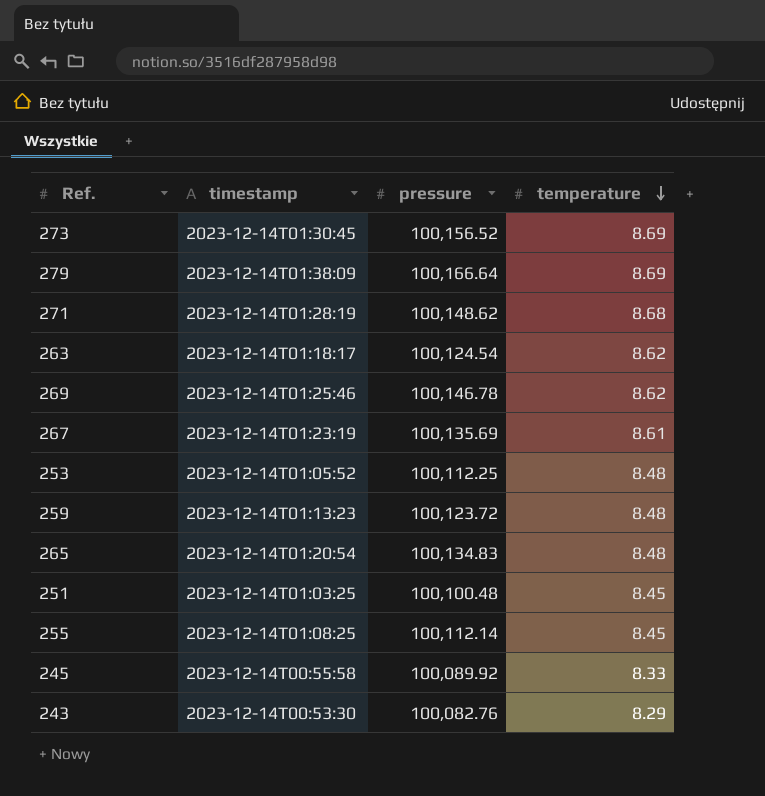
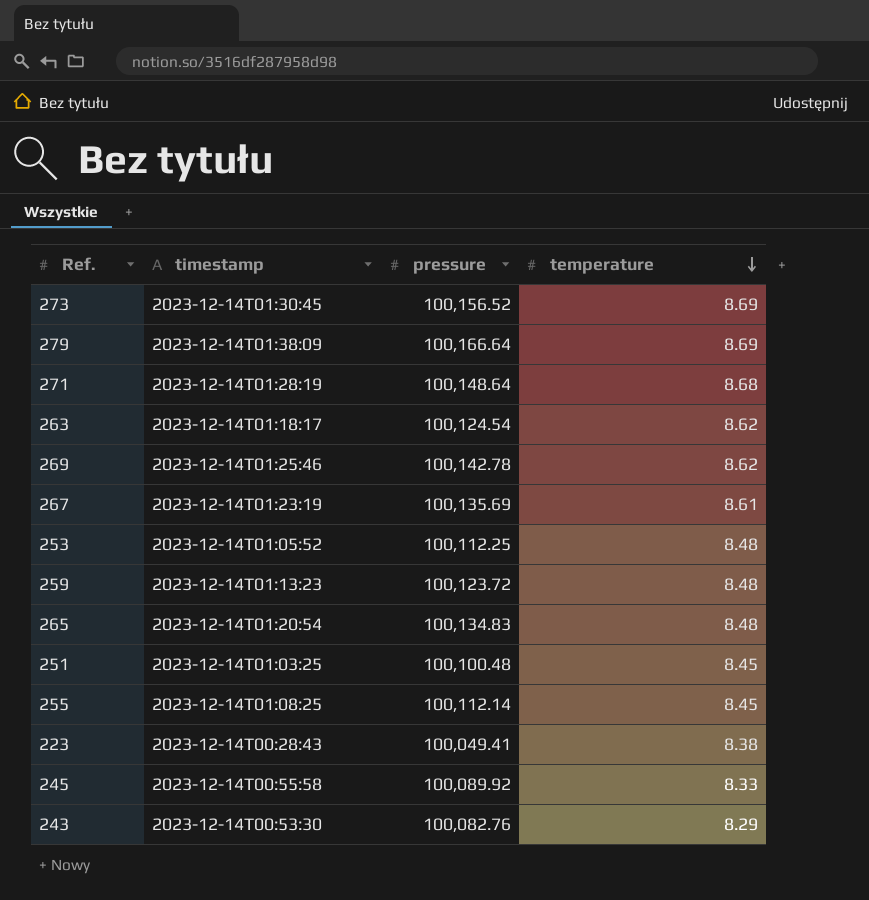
271 | pressure: 100,148.62 -> 100,148.64
269 | pressure: 100,146.78 -> 100,142.78
row 223: none -> 2023-12-14T00:28:43 | 100,049.41 | 8.38

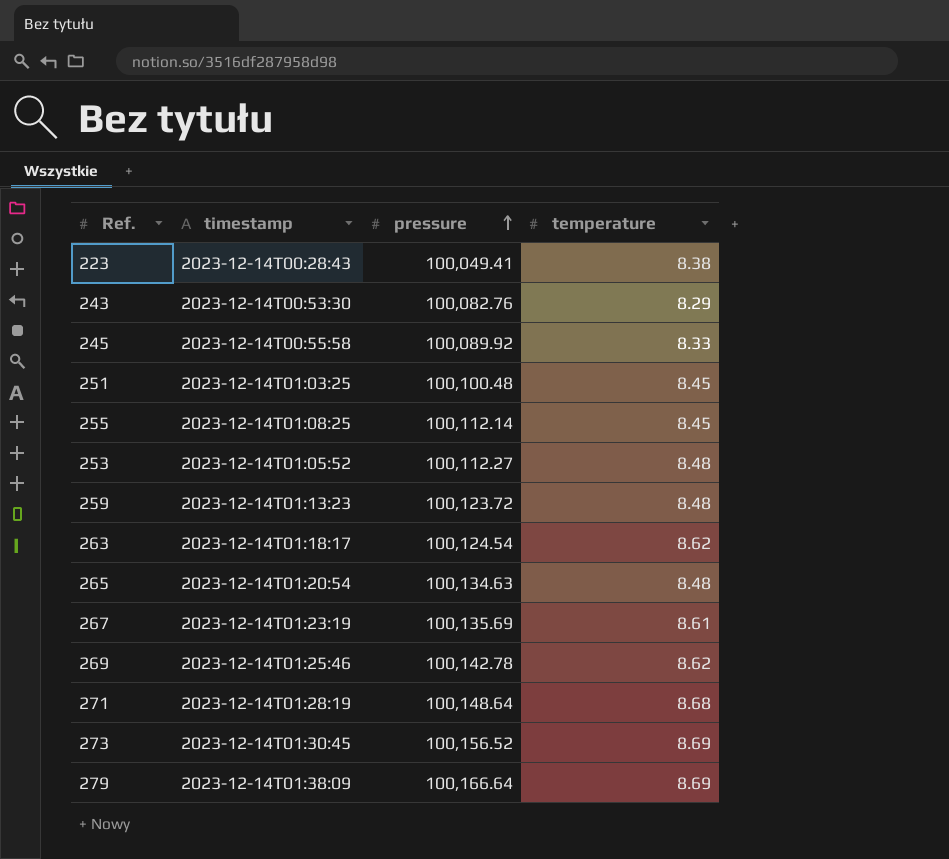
row order: temperature descending -> pressure ascending
253 | pressure: 100,112.25 -> 100,112.27
265 | pressure: 100,134.83 -> 100,134.63

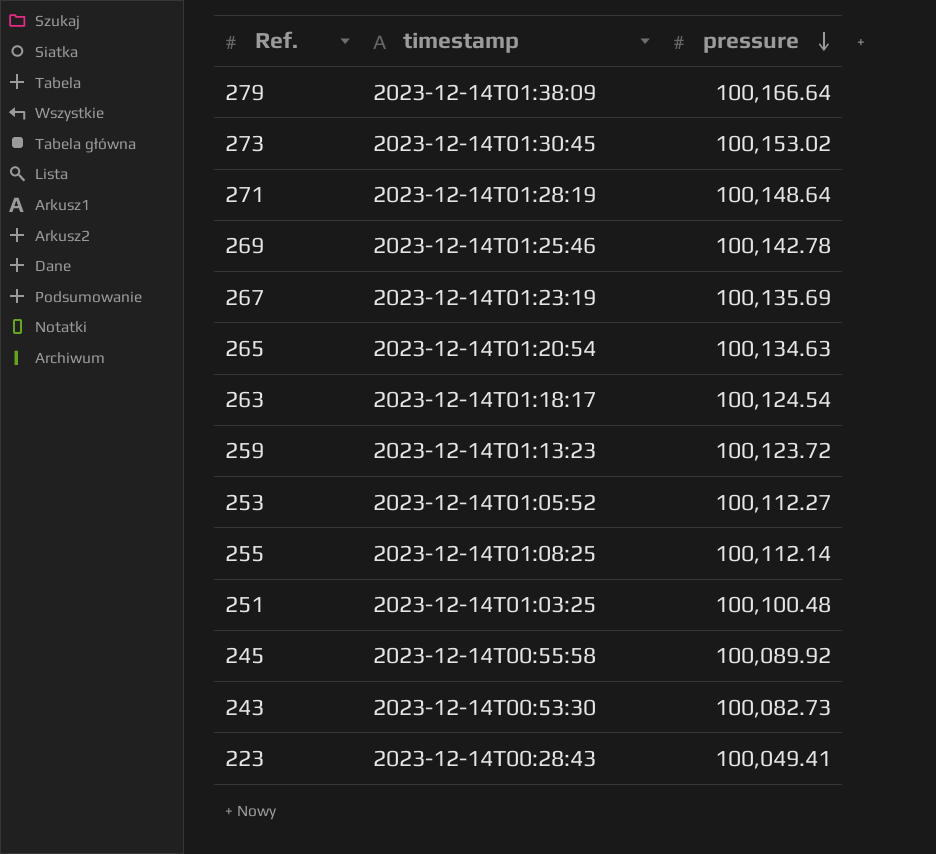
row order: pressure ascending -> pressure descending
column temperature | position: 4 -> none
273 | pressure: 100,156.52 -> 100,153.02
243 | pressure: 100,082.76 -> 100,082.73

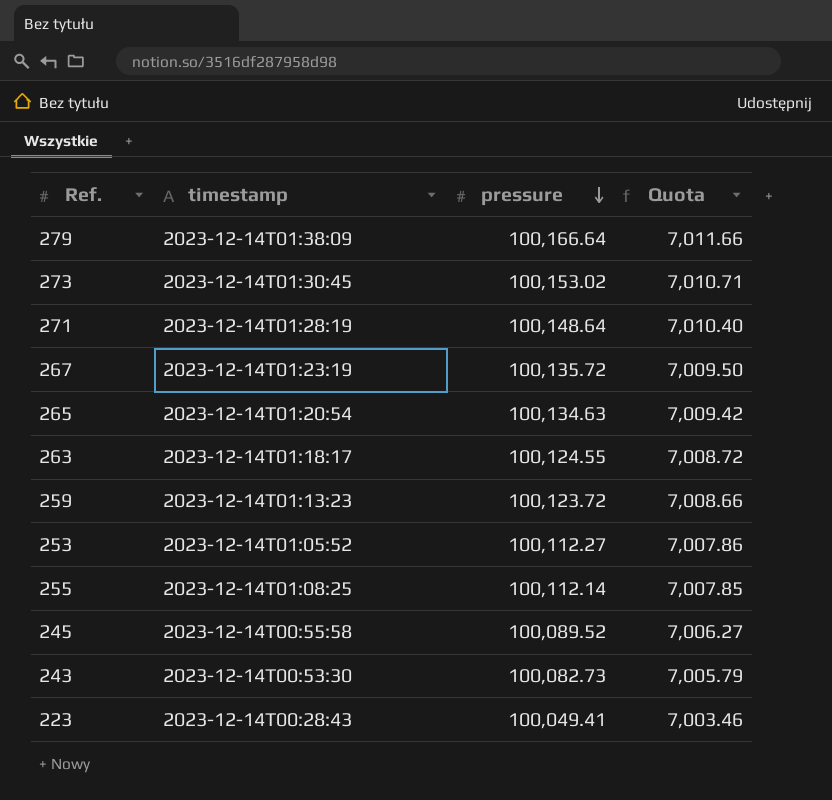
column Quota | formula: none -> [pressure] * 0.07
row 269: 2023-12-14T01:25:46 | 100,142.78 -> none
row 251: 2023-12-14T01:03:25 | 100,100.48 -> none
267 | pressure: 100,135.69 -> 100,135.72
263 | pressure: 100,124.54 -> 100,124.55
245 | pressure: 100,089.92 -> 100,089.52

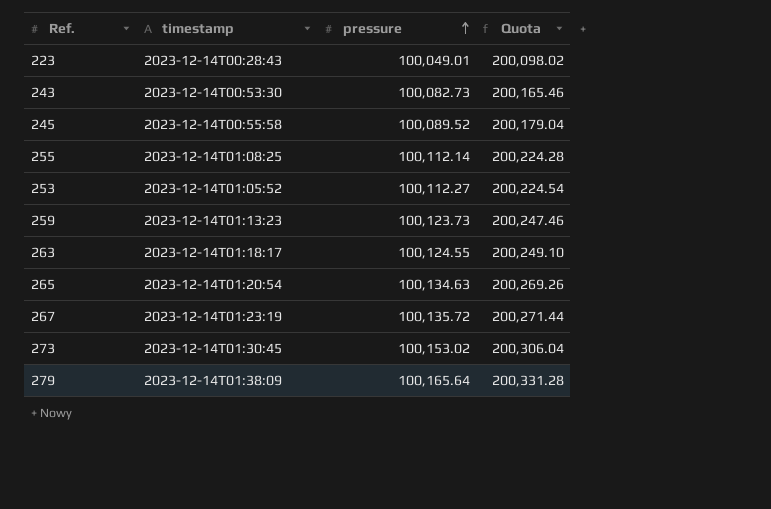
row order: pressure descending -> pressure ascending
column Quota | formula: [pressure] * 0.07 -> [pressure] * 2
row 271: 2023-12-14T01:28:19 | 100,148.64 | 7,010.40 -> none
223 | pressure: 100,049.41 -> 100,049.01
259 | pressure: 100,123.72 -> 100,123.73
279 | pressure: 100,166.64 -> 100,165.64

